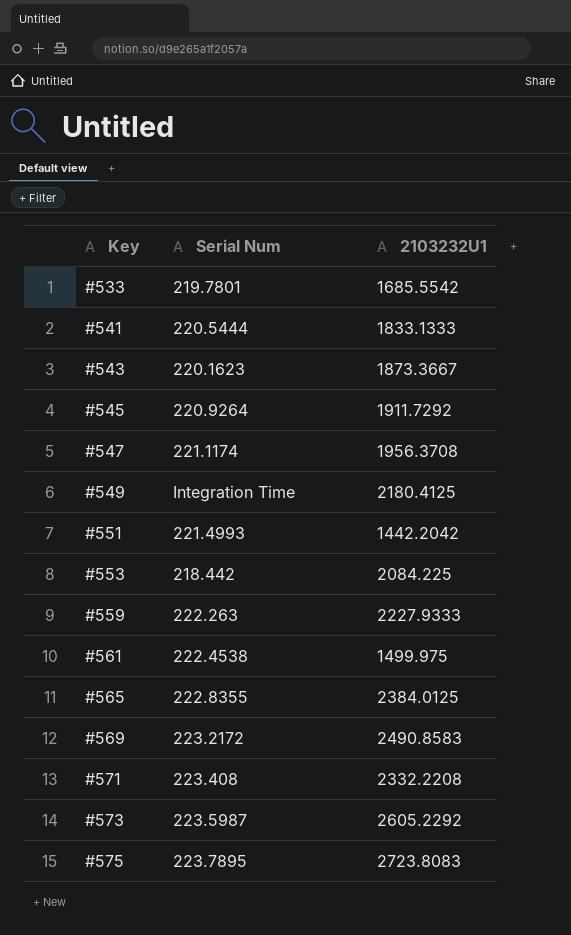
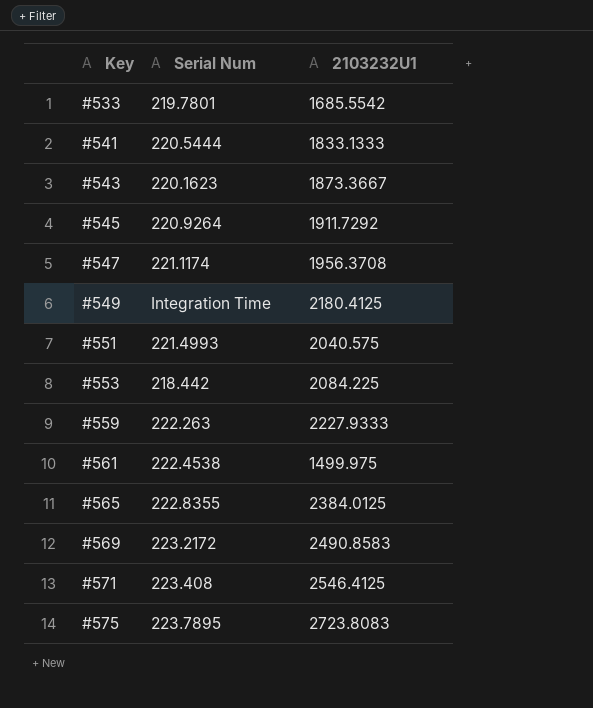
row #573: 223.5987 | 2605.2292 -> none
#551 | 2103232U1: 1442.2042 -> 2040.575
#571 | 2103232U1: 2332.2208 -> 2546.4125

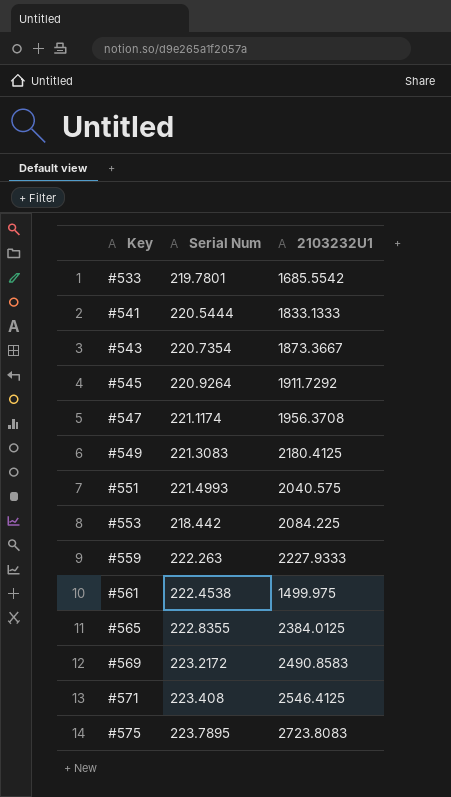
#543 | Serial Num: 220.1623 -> 220.7354
#549 | Serial Num: Integration Time -> 221.3083

